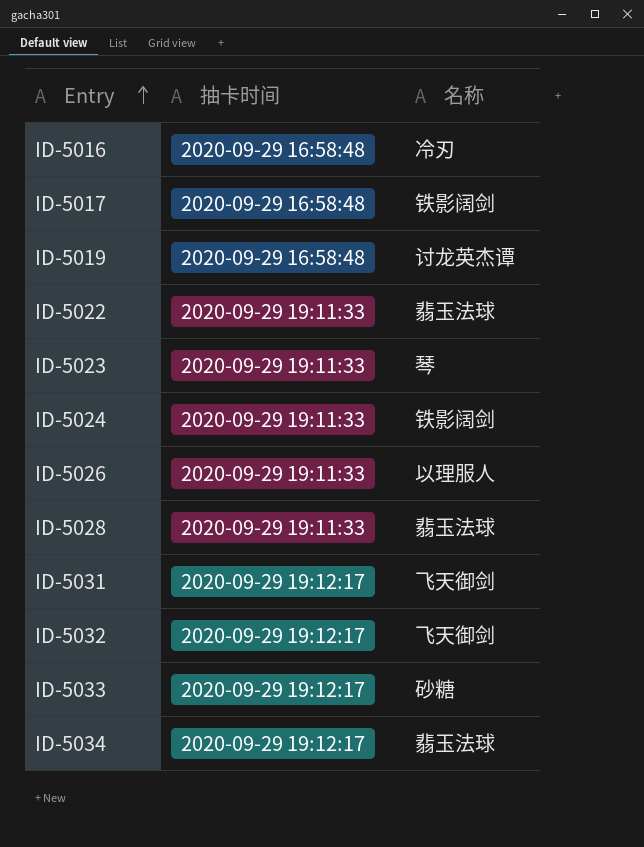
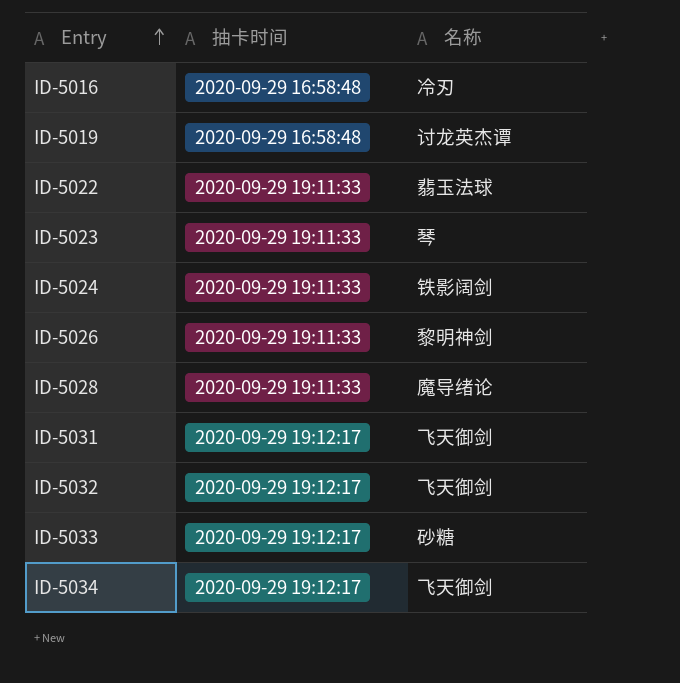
row ID-5017: 2020-09-29 16:58:48 | 铁影阔剑 -> none
ID-5026 | 名称: 以理服人 -> 黎明神剑
ID-5028 | 名称: 翡玉法球 -> 魔导绪论
ID-5034 | 名称: 翡玉法球 -> 飞天御剑

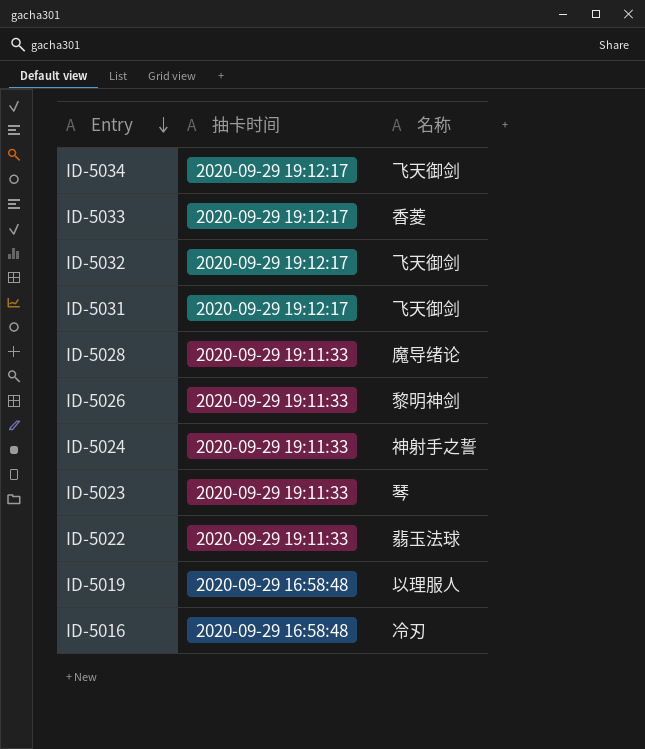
row order: Entry ascending -> Entry descending
ID-5033 | 名称: 砂糖 -> 香菱
ID-5024 | 名称: 铁影阔剑 -> 神射手之誓
ID-5019 | 名称: 讨龙英杰谭 -> 以理服人

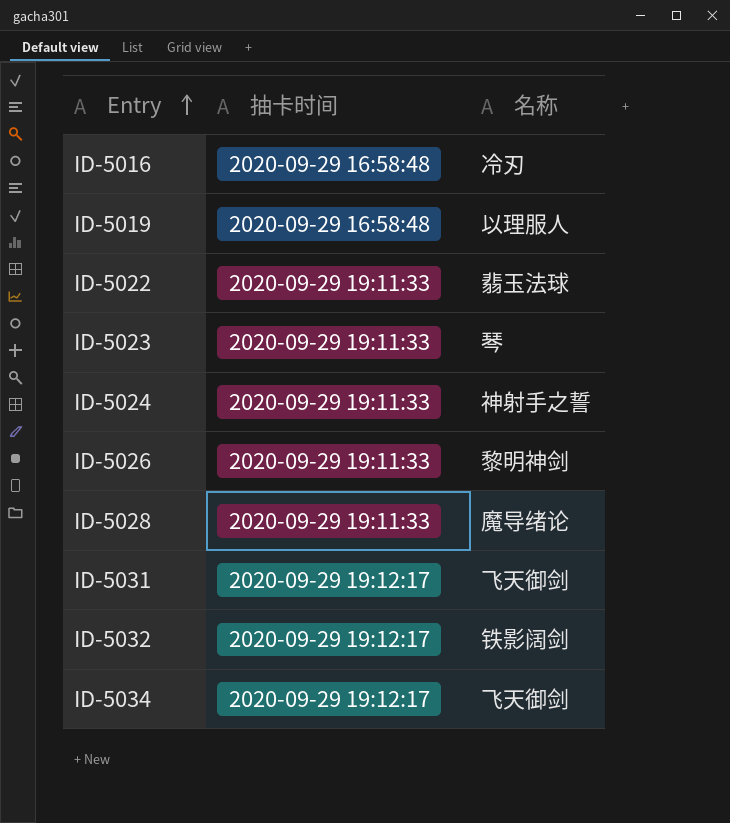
row order: Entry descending -> Entry ascending
row ID-5033: 2020-09-29 19:12:17 | 香菱 -> none
ID-5032 | 名称: 飞天御剑 -> 铁影阔剑

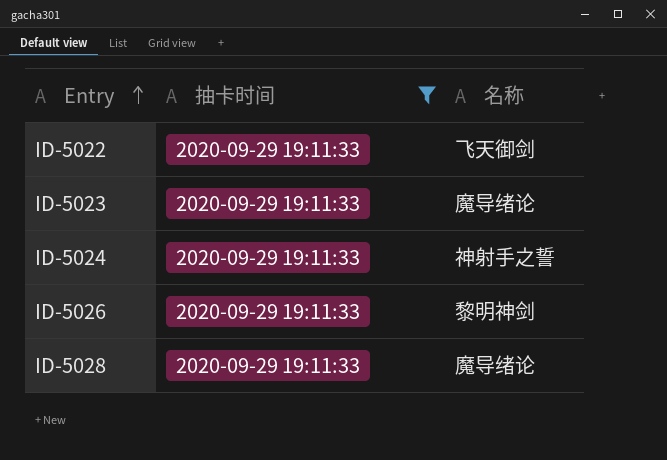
filter: none -> 抽卡时间 = 2020-09-29 19:11:33
ID-5022 | 名称: 翡玉法球 -> 飞天御剑
ID-5023 | 名称: 琴 -> 魔导绪论

